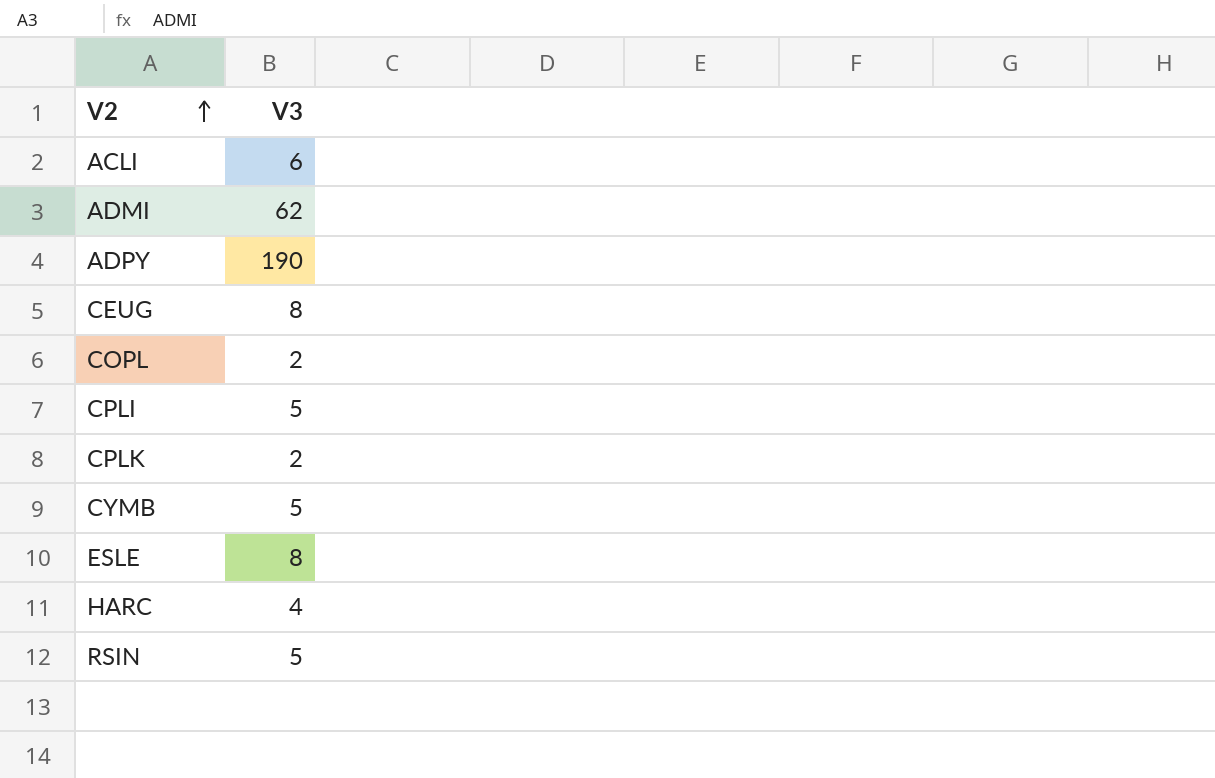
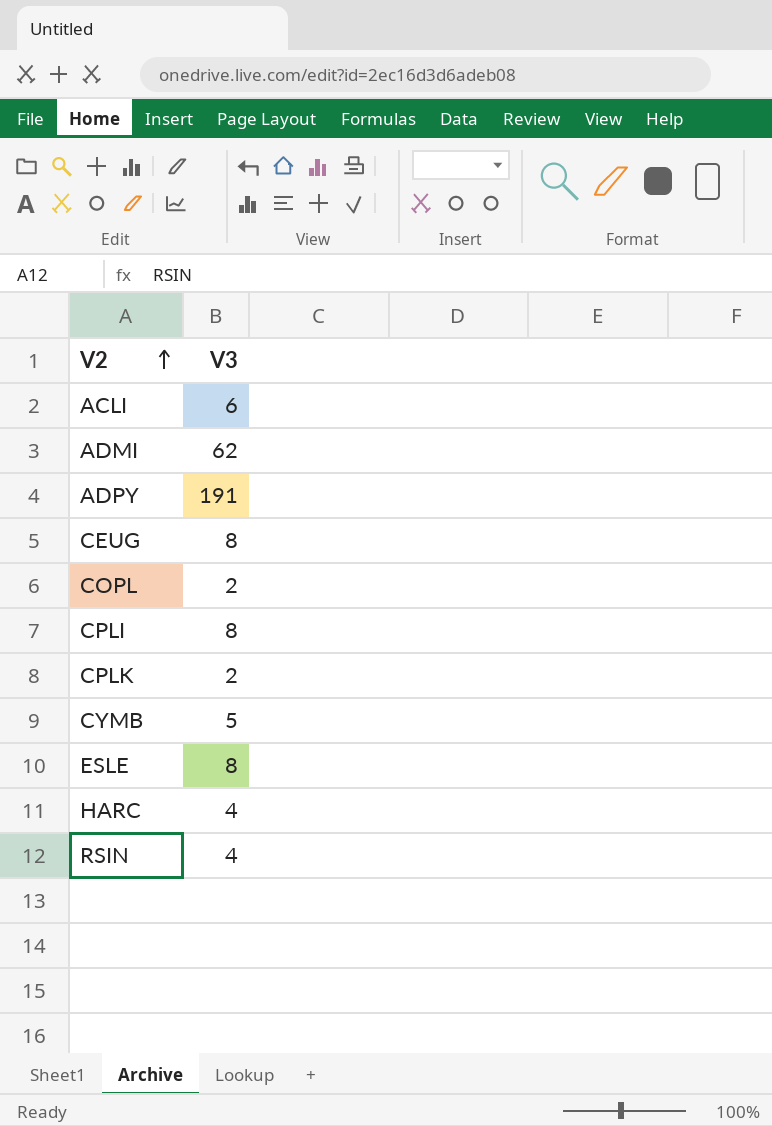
ADPY | V3: 190 -> 191
CPLI | V3: 5 -> 8
RSIN | V3: 5 -> 4

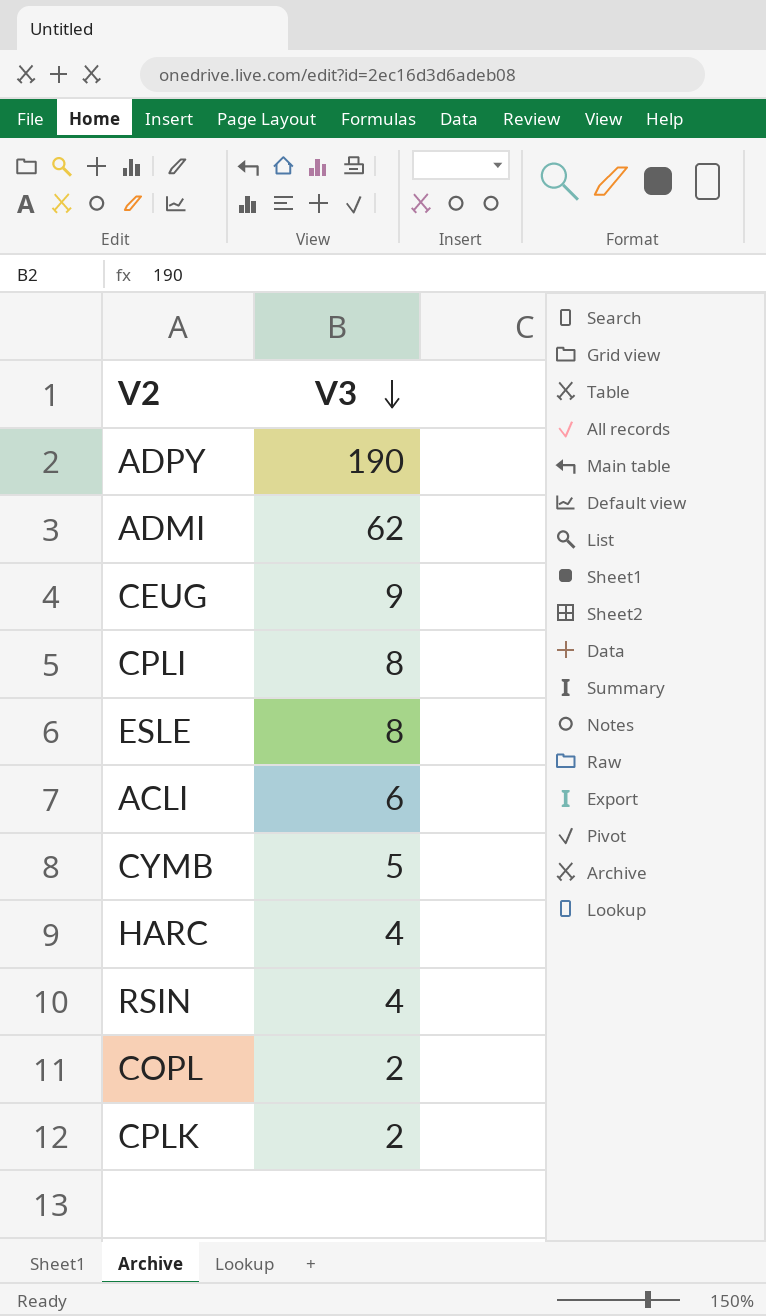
row order: V2 ascending -> V3 descending
ADPY | V3: 191 -> 190
CEUG | V3: 8 -> 9

